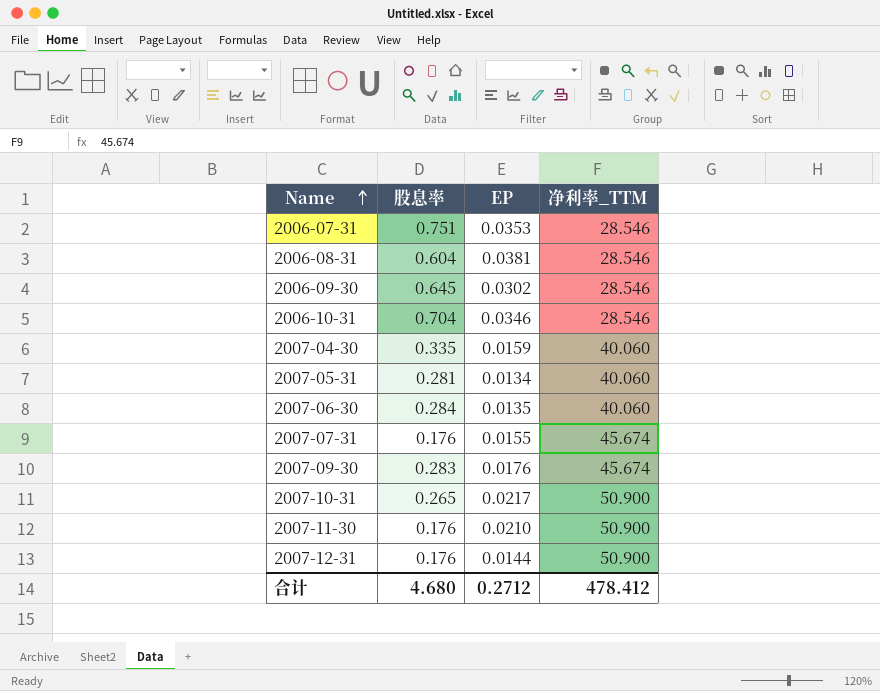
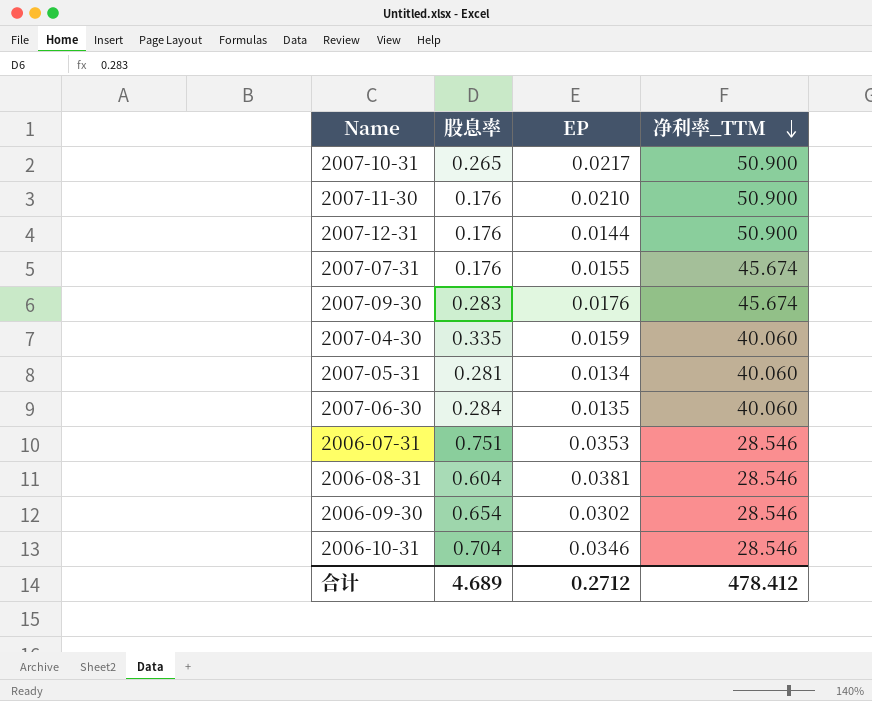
row order: Name ascending -> 净利率_TTM descending
2006-09-30 | 股息率: 0.645 -> 0.654
合计 | 股息率: 4.680 -> 4.689

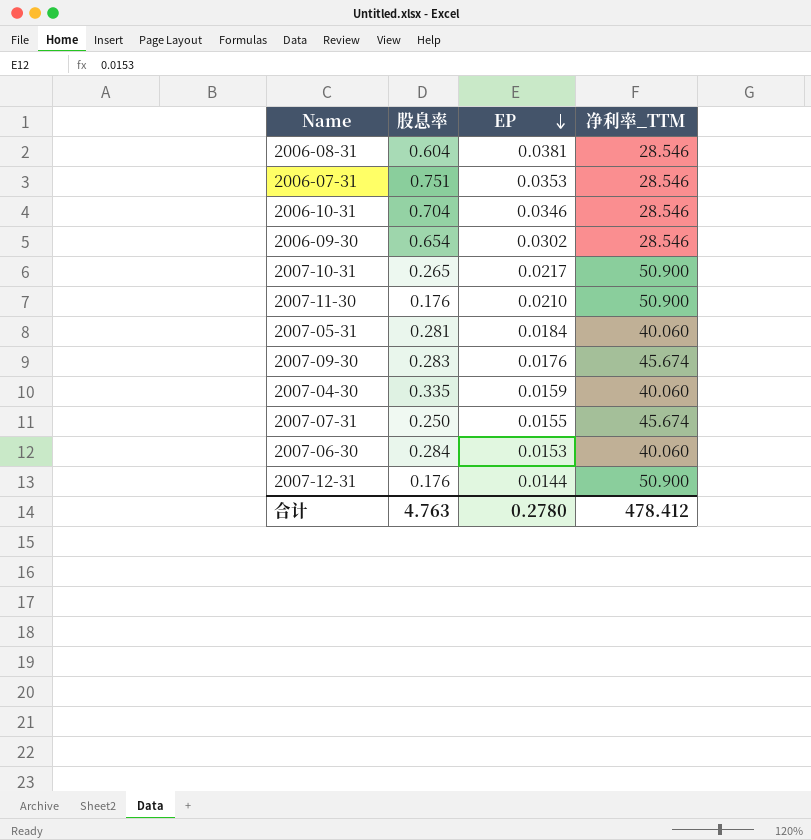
row order: 净利率_TTM descending -> EP descending
2007-05-31 | EP: 0.0134 -> 0.0184
2007-07-31 | 股息率: 0.176 -> 0.250
2007-06-30 | EP: 0.0135 -> 0.0153
合计 | 股息率: 4.689 -> 4.763
合计 | EP: 0.2712 -> 0.2780

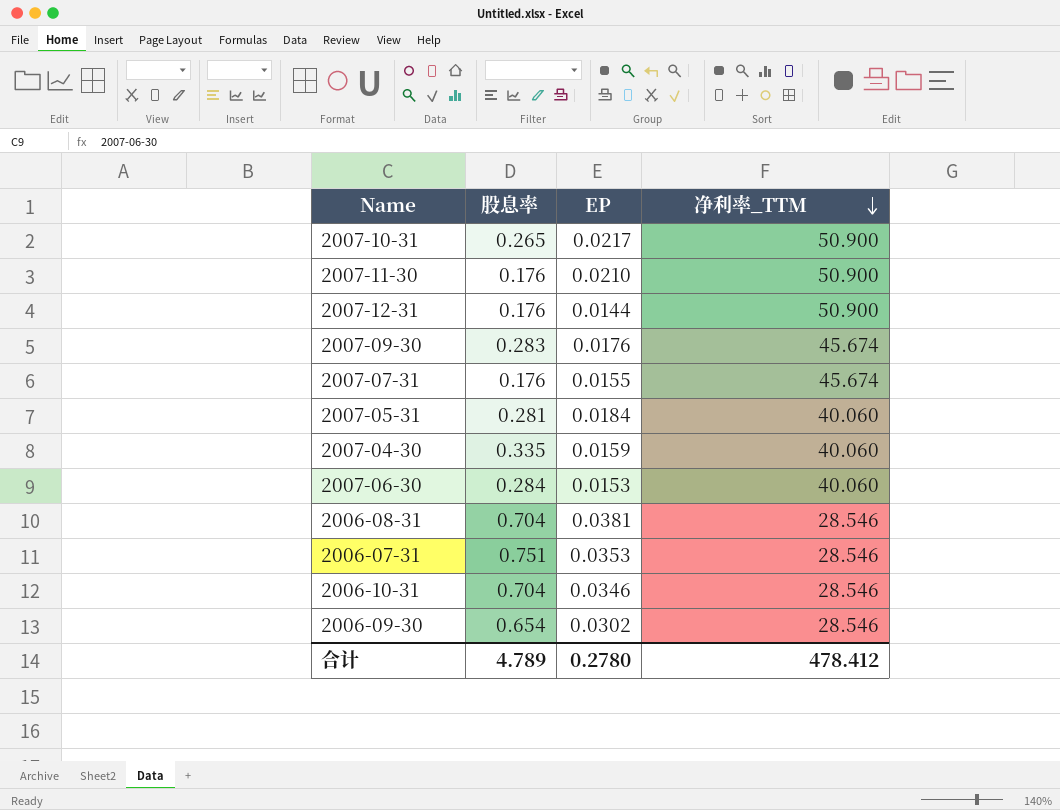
row order: EP descending -> 净利率_TTM descending
2007-07-31 | 股息率: 0.250 -> 0.176
2006-08-31 | 股息率: 0.604 -> 0.704
合计 | 股息率: 4.763 -> 4.789

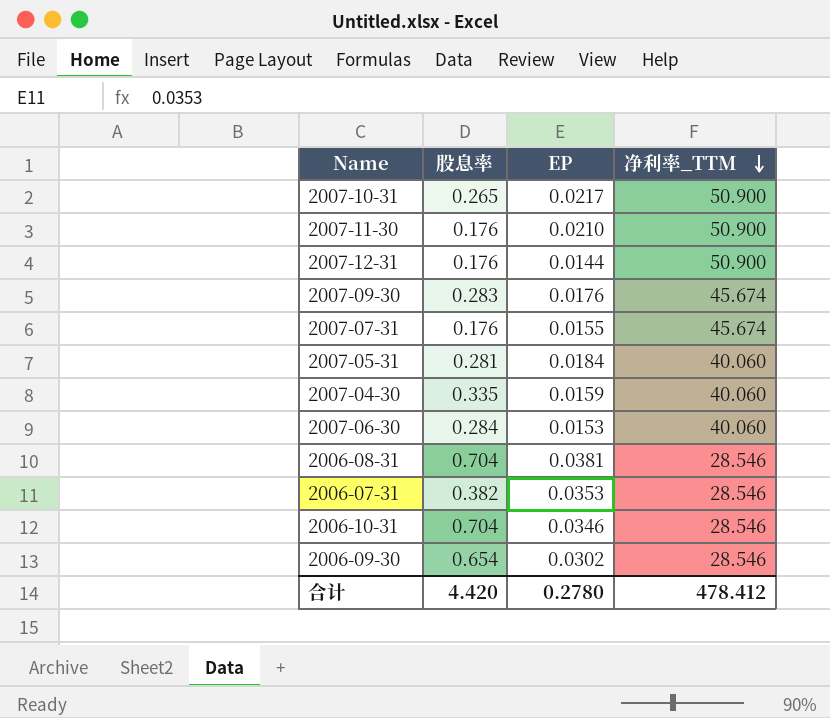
2006-07-31 | 股息率: 0.751 -> 0.382
合计 | 股息率: 4.789 -> 4.420

